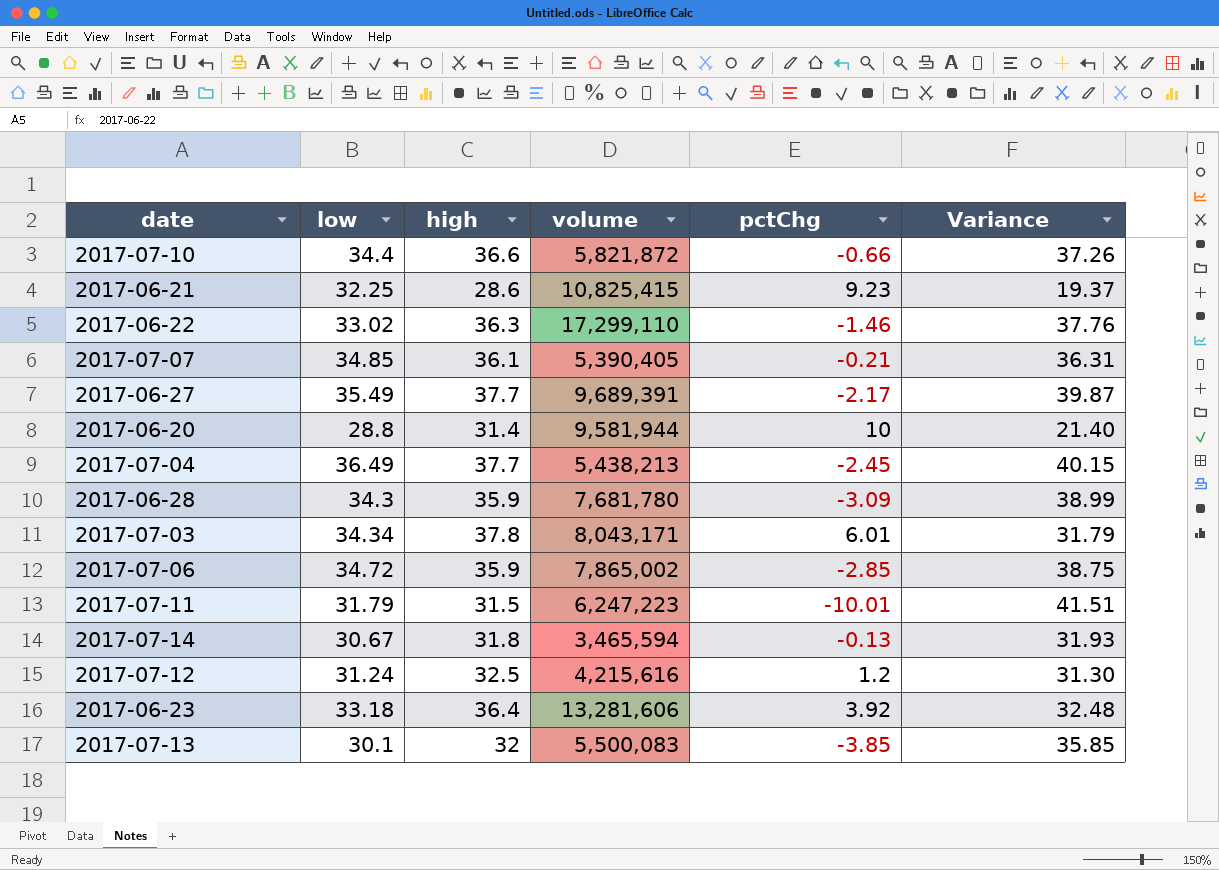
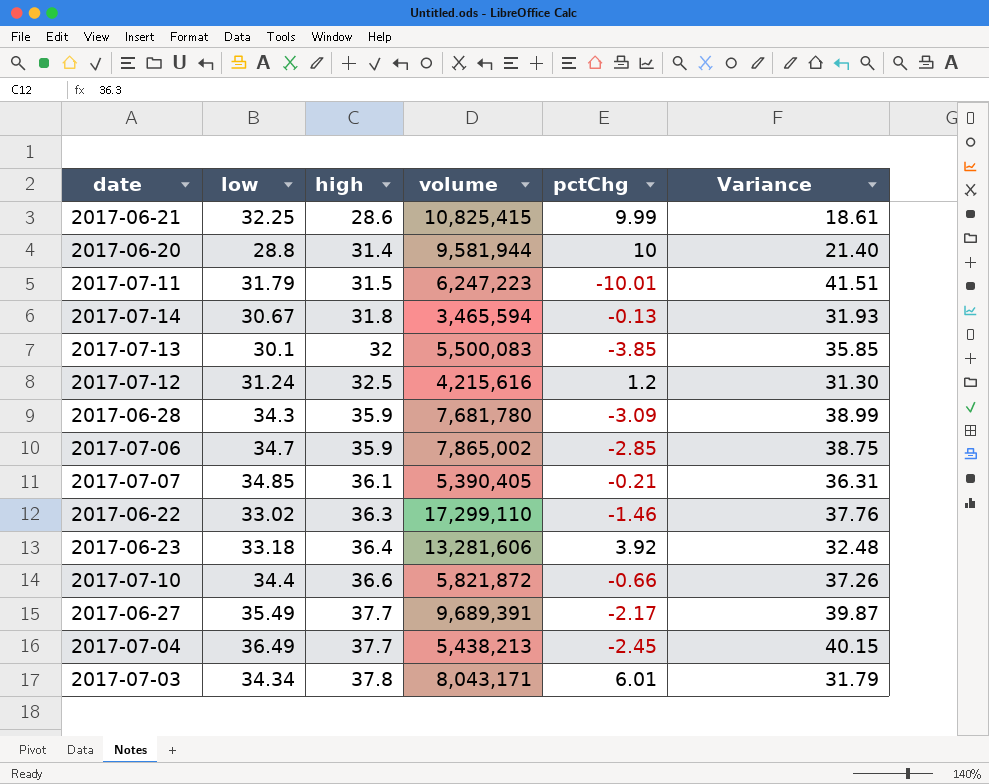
row order: none -> high ascending
2017-06-21 | pctChg: 9.23 -> 9.99
2017-06-21 | Variance: 19.37 -> 18.61
2017-07-06 | low: 34.72 -> 34.7

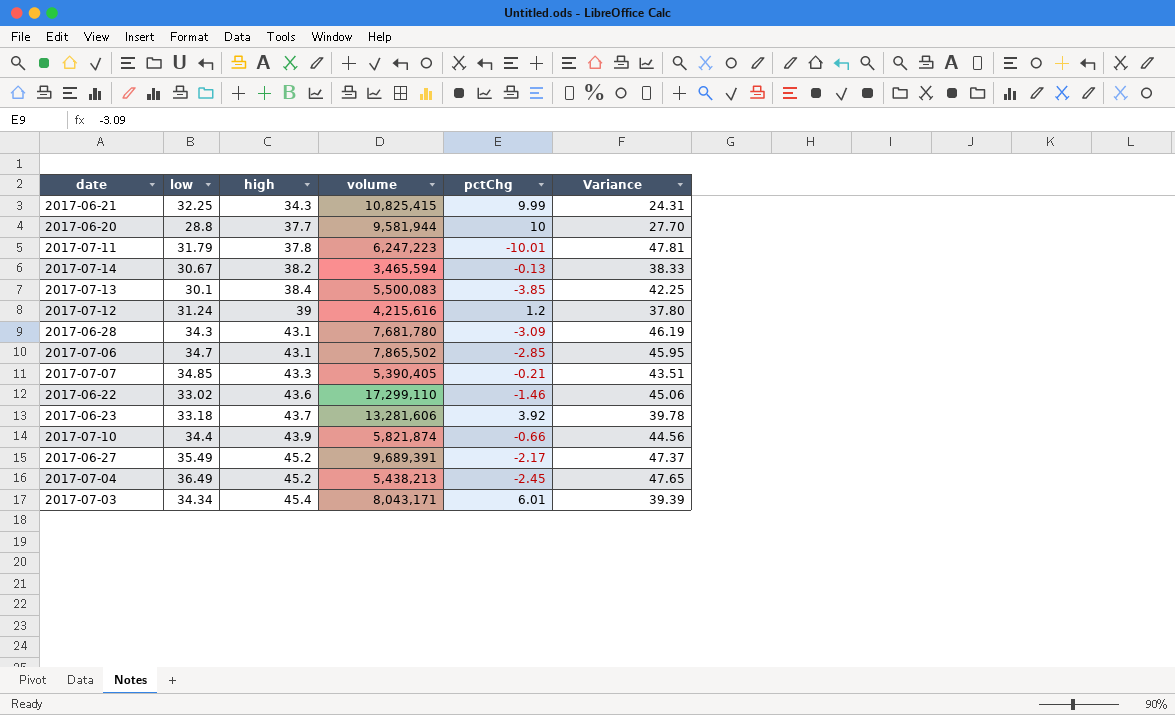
2017-06-21 | high: 28.6 -> 34.3
2017-06-21 | Variance: 18.61 -> 24.31
2017-06-20 | high: 31.4 -> 37.7
2017-06-20 | Variance: 21.40 -> 27.70
2017-07-11 | high: 31.5 -> 37.8
2017-07-11 | Variance: 41.51 -> 47.81
2017-07-14 | high: 31.8 -> 38.2
2017-07-14 | Variance: 31.93 -> 38.33
2017-07-13 | high: 32 -> 38.4
2017-07-13 | Variance: 35.85 -> 42.25
2017-07-12 | high: 32.5 -> 39
2017-07-12 | Variance: 31.30 -> 37.80
2017-06-28 | high: 35.9 -> 43.1
2017-06-28 | Variance: 38.99 -> 46.19
2017-07-06 | high: 35.9 -> 43.1
2017-07-06 | volume: 7,865,002 -> 7,865,502
2017-07-06 | Variance: 38.75 -> 45.95
2017-07-07 | high: 36.1 -> 43.3
2017-07-07 | Variance: 36.31 -> 43.51
2017-06-22 | high: 36.3 -> 43.6
2017-06-22 | Variance: 37.76 -> 45.06
2017-06-23 | high: 36.4 -> 43.7
2017-06-23 | Variance: 32.48 -> 39.78
2017-07-10 | high: 36.6 -> 43.9
2017-07-10 | volume: 5,821,872 -> 5,821,874
2017-07-10 | Variance: 37.26 -> 44.56
2017-06-27 | high: 37.7 -> 45.2
2017-06-27 | Variance: 39.87 -> 47.37
2017-07-04 | high: 37.7 -> 45.2
2017-07-04 | Variance: 40.15 -> 47.65
2017-07-03 | high: 37.8 -> 45.4
2017-07-03 | Variance: 31.79 -> 39.39

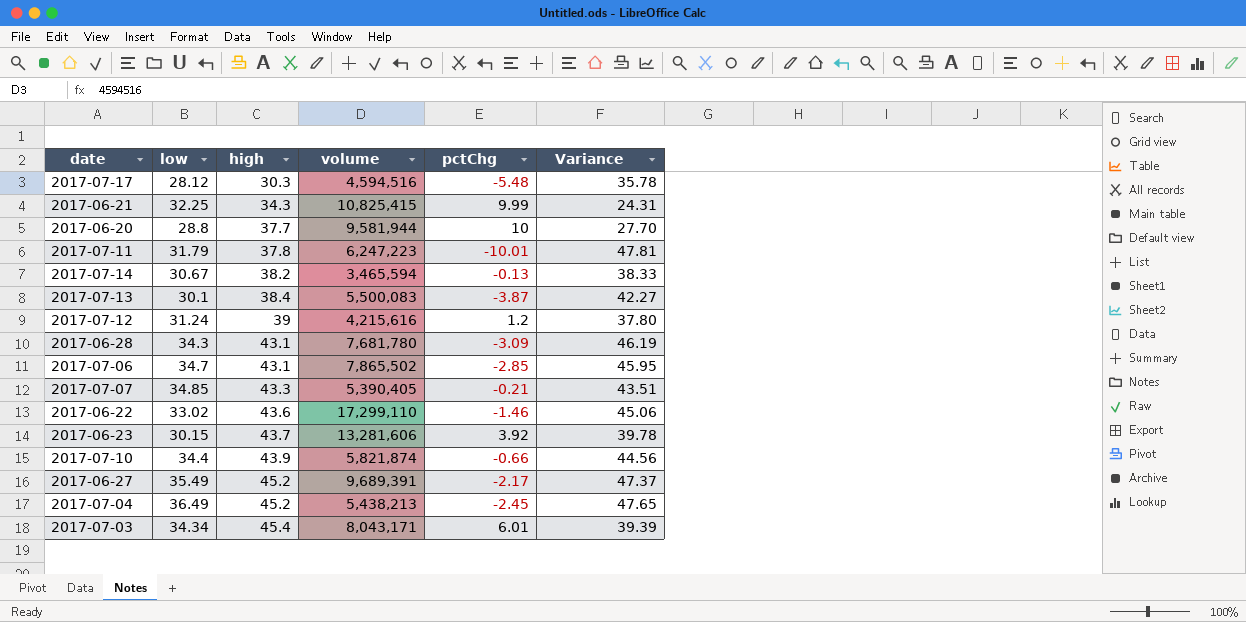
row 2017-07-17: none -> 28.12 | 30.3 | 4,594,516 | -5.48 | 35.78
2017-07-13 | pctChg: -3.85 -> -3.87
2017-07-13 | Variance: 42.25 -> 42.27
2017-06-23 | low: 33.18 -> 30.15

